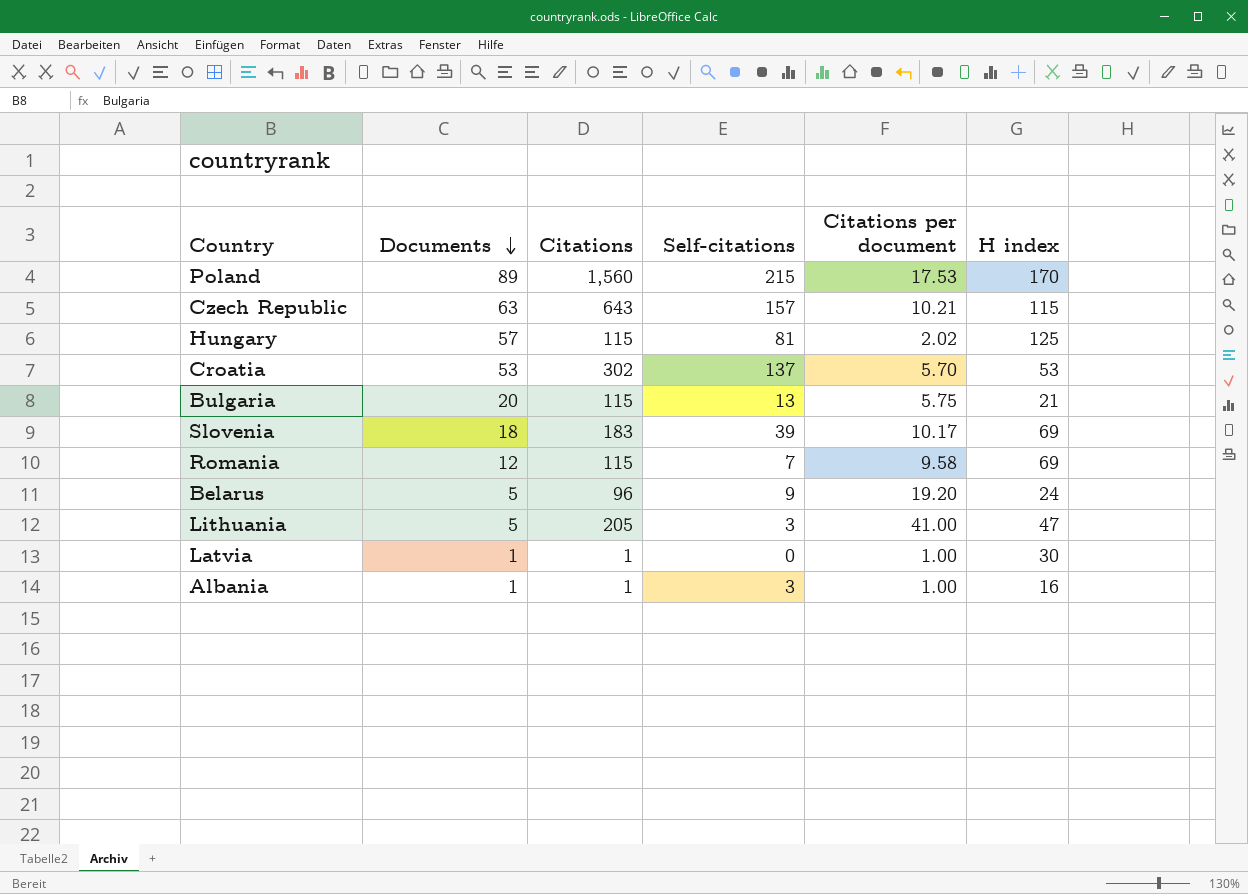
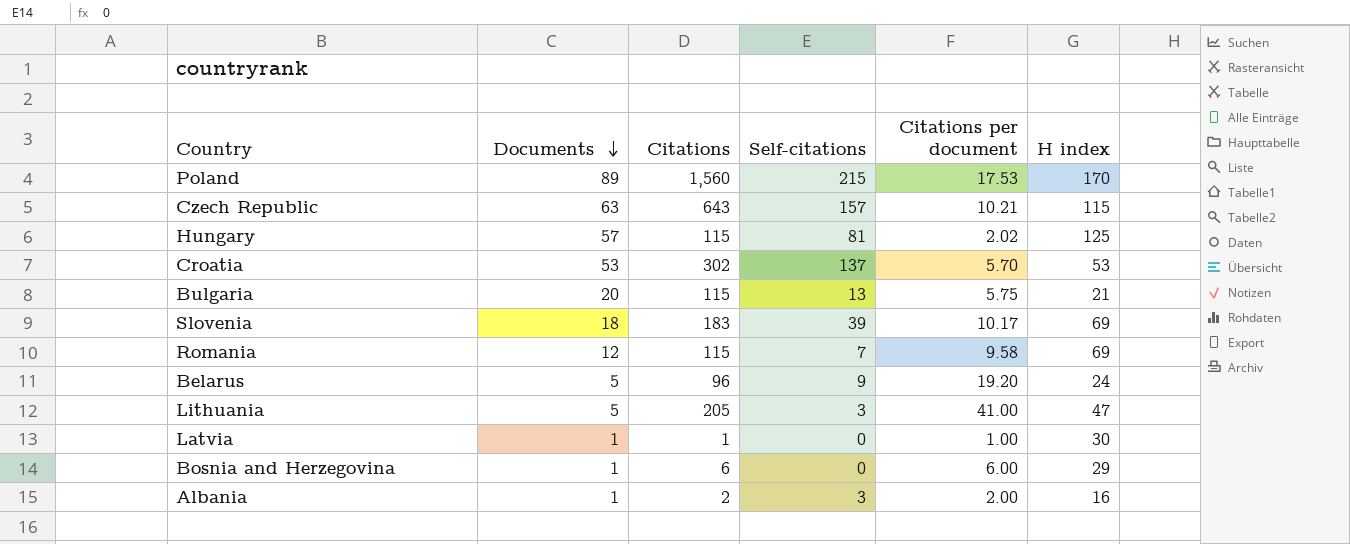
row Bosnia and Herzegovina: none -> 1 | 6 | 0 | 6.00 | 29
Albania | Citations: 1 -> 2
Albania | Citations per document: 1.00 -> 2.00

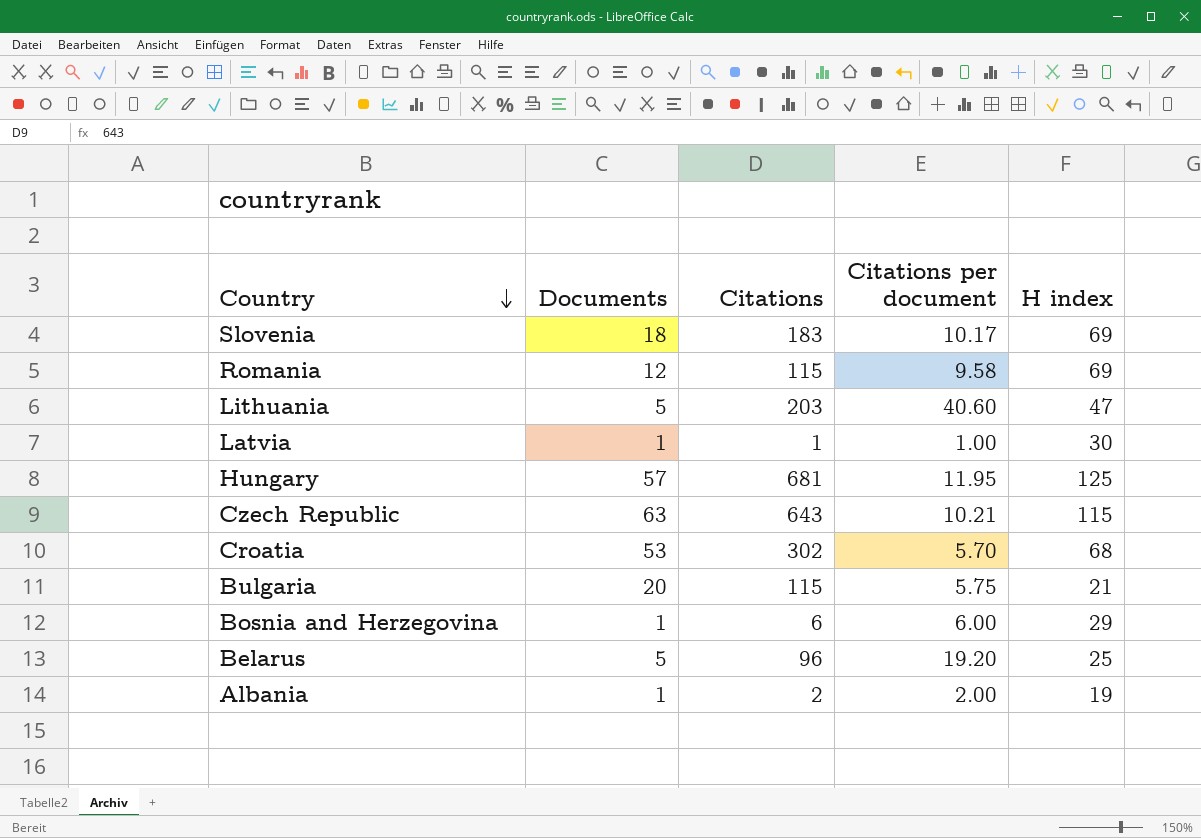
row order: Documents descending -> Country descending
column Self-citations | position: 4 -> none
row Poland: 89 | 1,560 | 215 | 17.53 | 170 -> none
Lithuania | Citations: 205 -> 203
Lithuania | Citations per document: 41.00 -> 40.60
Hungary | Citations: 115 -> 681
Hungary | Citations per document: 2.02 -> 11.95
Croatia | H index: 53 -> 68
Belarus | H index: 24 -> 25
Albania | H index: 16 -> 19

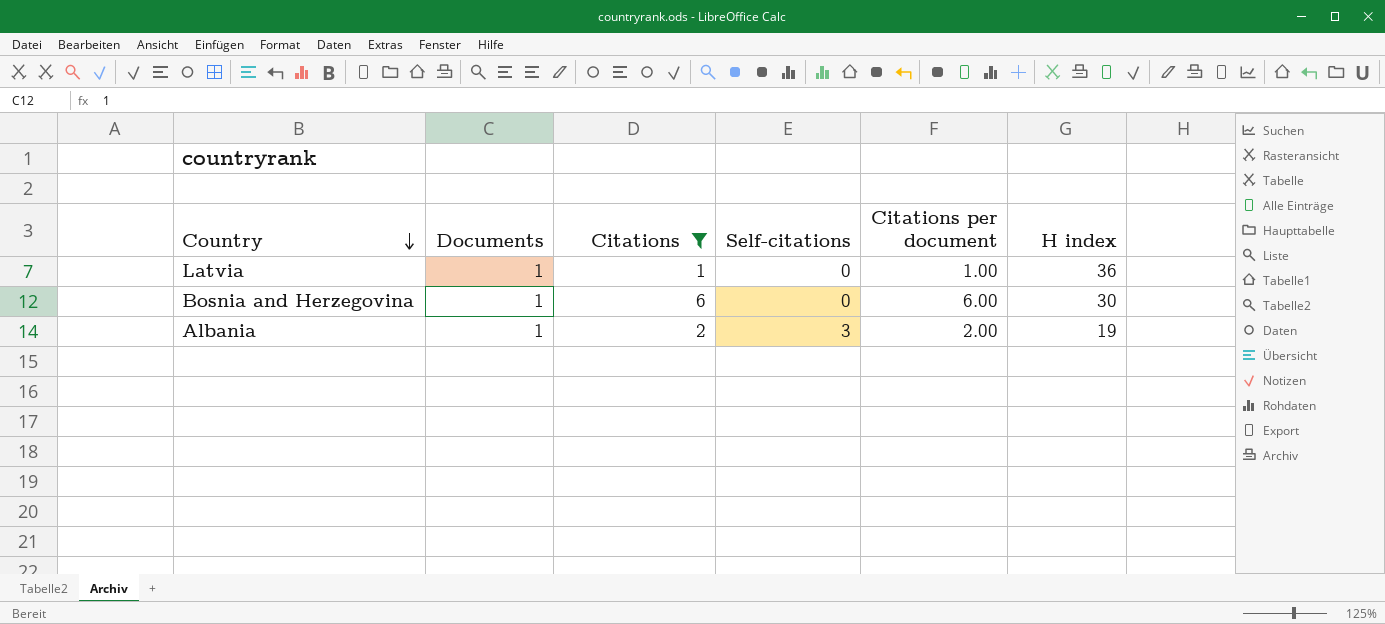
filter: none -> Citations <= 6
column Self-citations | position: none -> 4
Latvia | H index: 30 -> 36
Bosnia and Herzegovina | H index: 29 -> 30

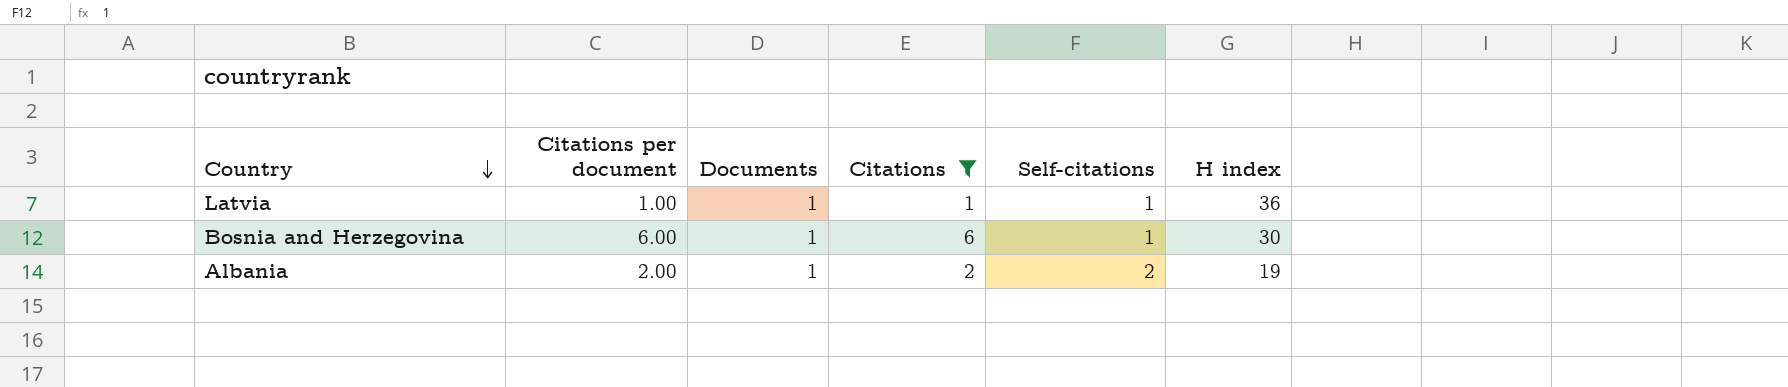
column Citations per document | position: 5 -> 2
Latvia | Self-citations: 0 -> 1
Bosnia and Herzegovina | Self-citations: 0 -> 1
Albania | Self-citations: 3 -> 2

